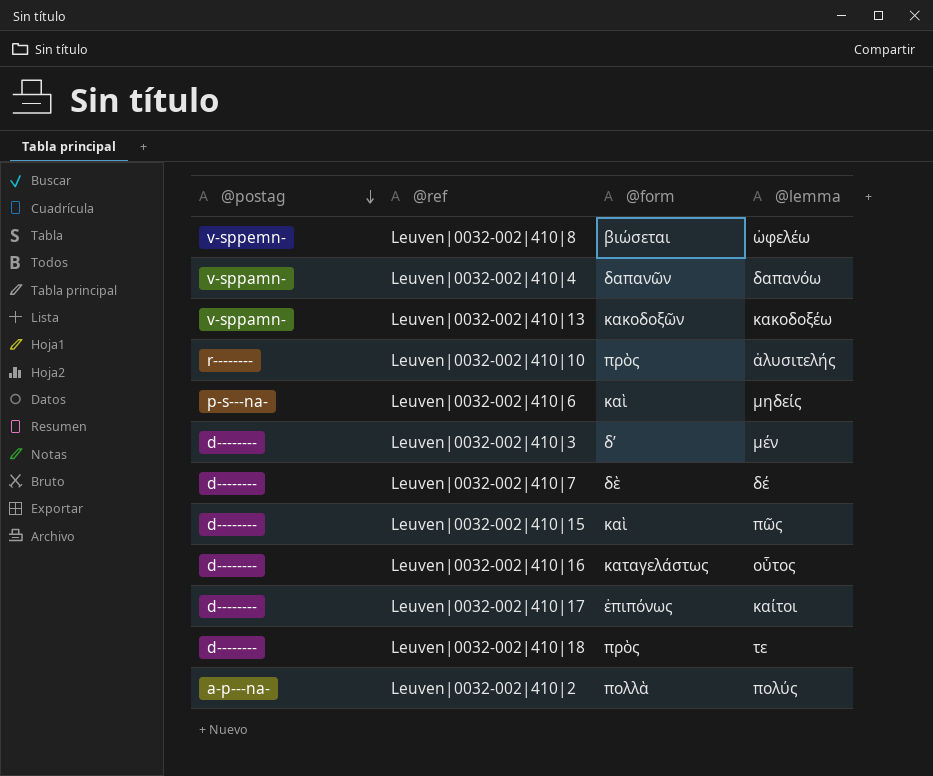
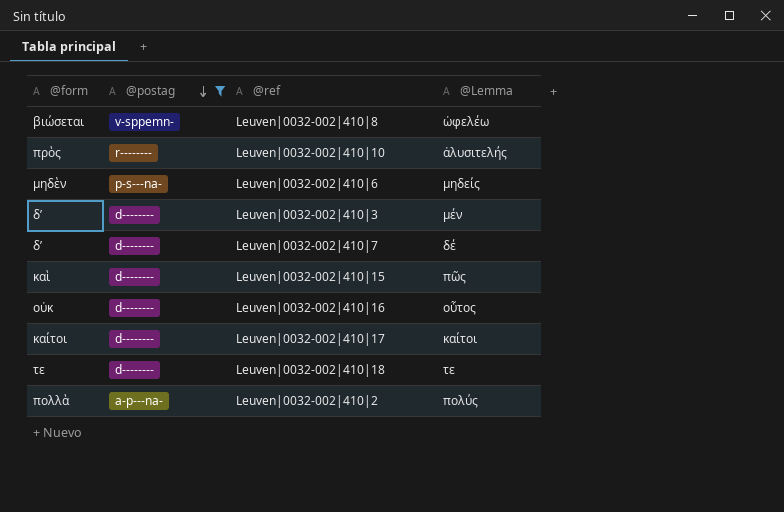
filter: none -> @postag != v-sppamn-
column @form | position: 3 -> 1
column name: @lemma -> @Lemma
Leuven|0032-002|410|6 | @form: καὶ -> μηδὲν
Leuven|0032-002|410|7 | @form: δὲ -> δ’
Leuven|0032-002|410|16 | @form: καταγελάστως -> οὐκ
Leuven|0032-002|410|17 | @form: ἐπιπόνως -> καίτοι
Leuven|0032-002|410|18 | @form: πρὸς -> τε

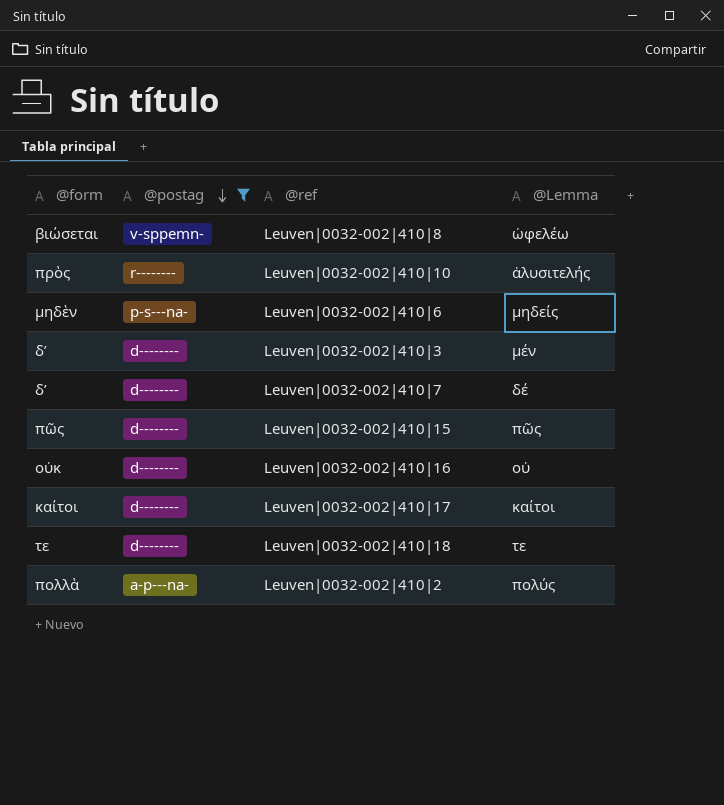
Leuven|0032-002|410|15 | @form: καὶ -> πῶς
Leuven|0032-002|410|16 | @Lemma: οὗτος -> οὐ

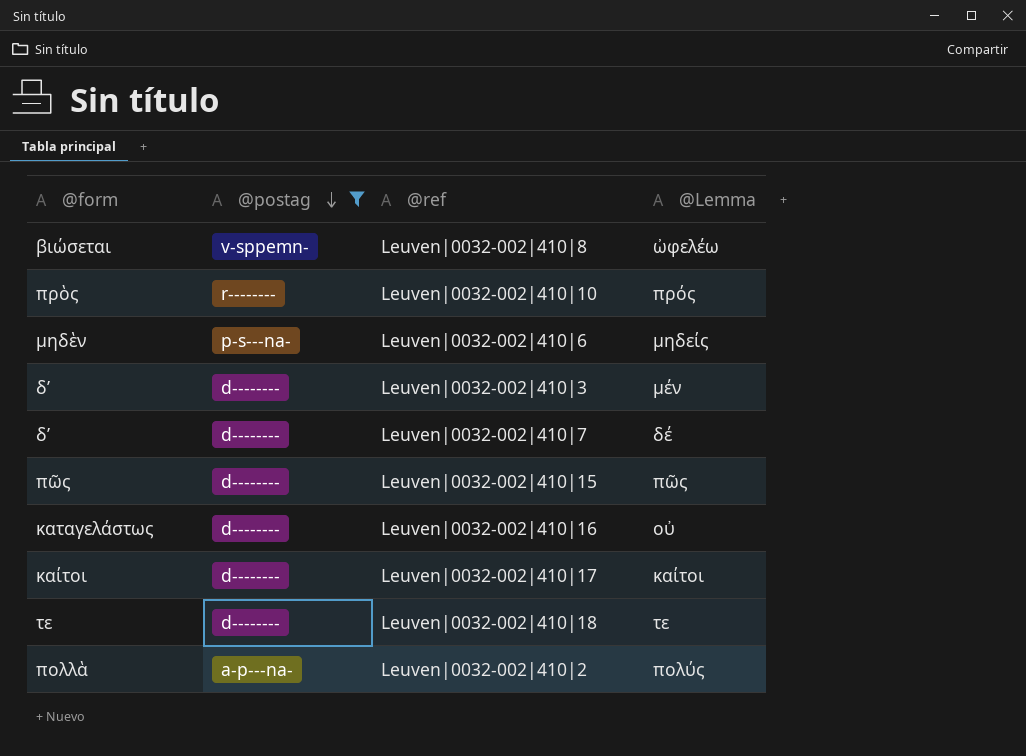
Leuven|0032-002|410|10 | @Lemma: ἀλυσιτελής -> πρός
Leuven|0032-002|410|16 | @form: οὐκ -> καταγελάστως

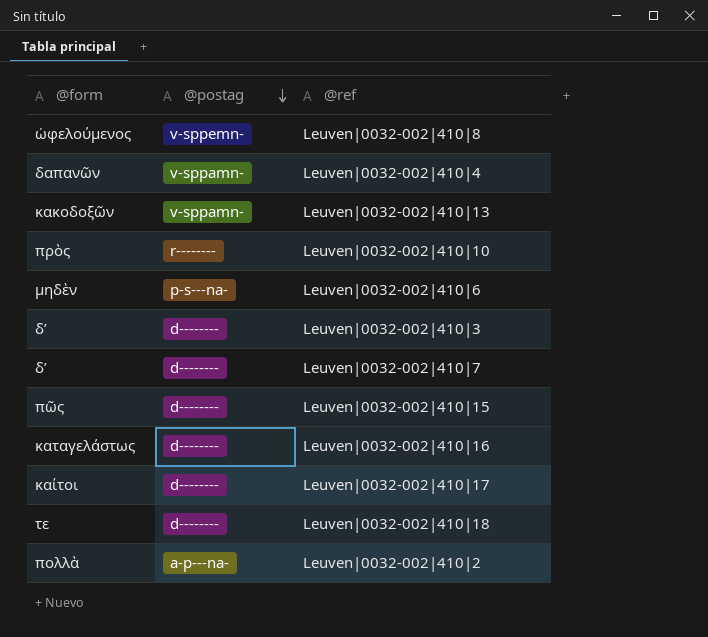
filter: @postag != v-sppamn- -> none
column @Lemma | position: 4 -> none
Leuven|0032-002|410|8 | @form: βιώσεται -> ὠφελούμενος

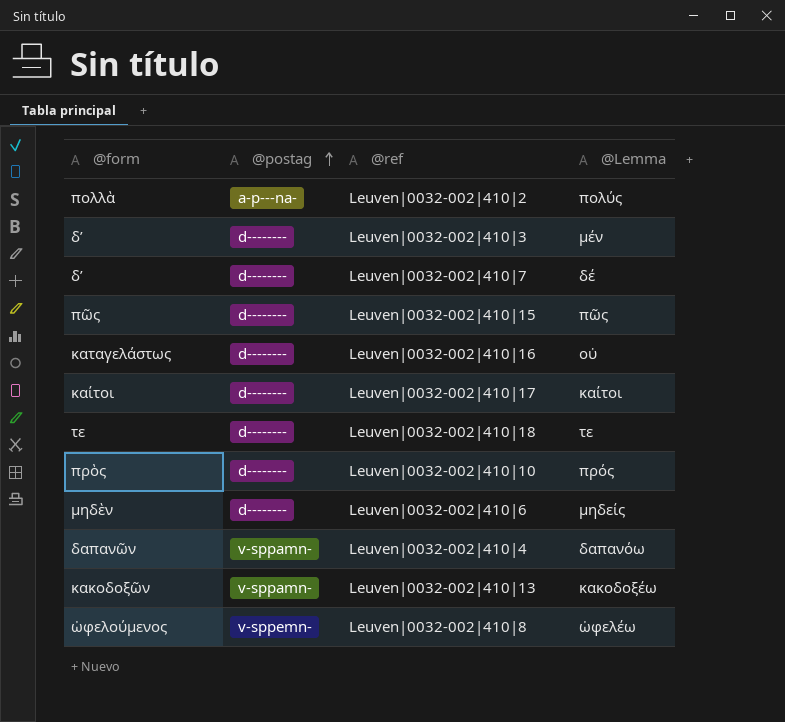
row order: @postag descending -> @postag ascending
column @Lemma | position: none -> 4
Leuven|0032-002|410|10 | @postag: r-------- -> d--------
Leuven|0032-002|410|6 | @postag: p-s---na- -> d--------

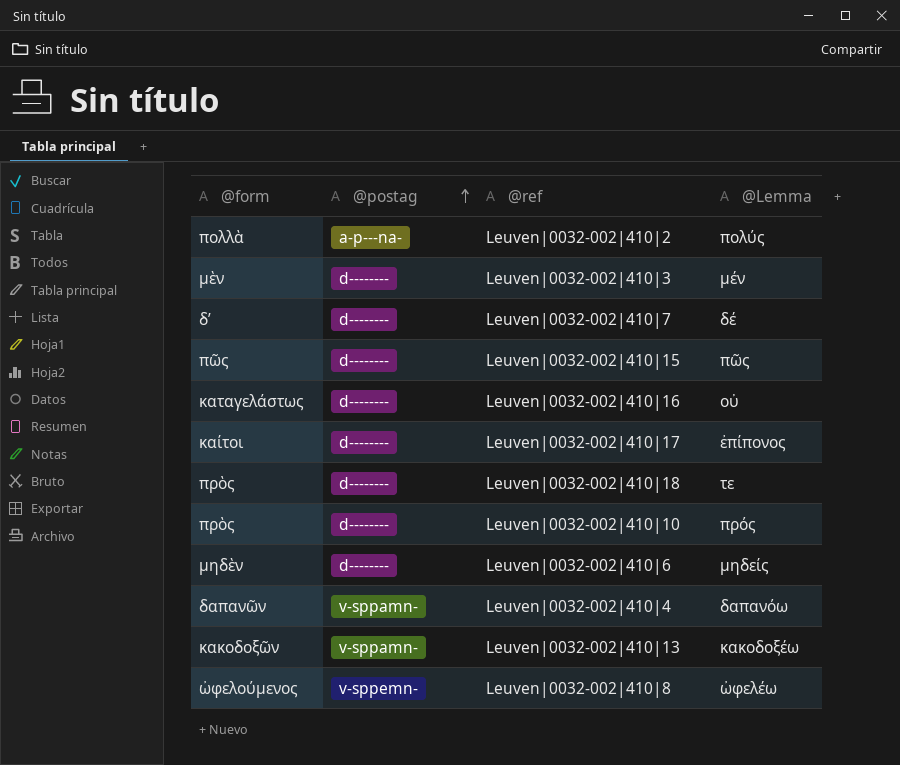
Leuven|0032-002|410|3 | @form: δ’ -> μὲν
Leuven|0032-002|410|17 | @Lemma: καίτοι -> ἐπίπονος
Leuven|0032-002|410|18 | @form: τε -> πρὸς

